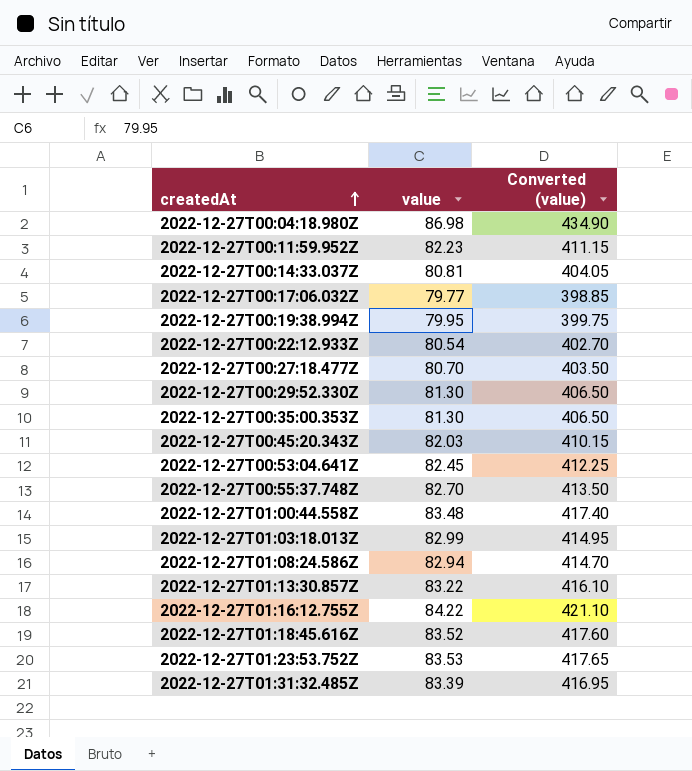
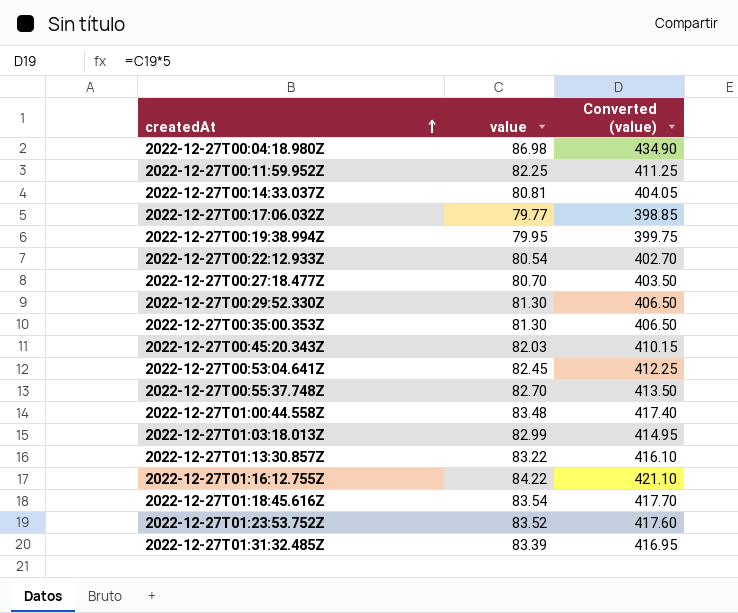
row 2022-12-27T01:08:24.586Z: 82.94 | 414.70 -> none
2022-12-27T00:11:59.952Z | value: 82.23 -> 82.25
2022-12-27T00:11:59.952Z | Converted (value): 411.15 -> 411.25
2022-12-27T01:18:45.616Z | value: 83.52 -> 83.54
2022-12-27T01:18:45.616Z | Converted (value): 417.60 -> 417.70
2022-12-27T01:23:53.752Z | value: 83.53 -> 83.52
2022-12-27T01:23:53.752Z | Converted (value): 417.65 -> 417.60

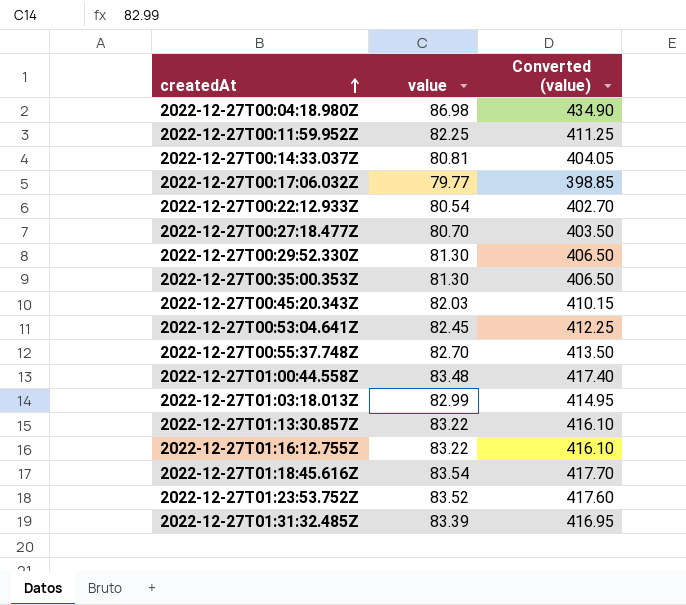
row 2022-12-27T00:19:38.994Z: 79.95 | 399.75 -> none
2022-12-27T01:16:12.755Z | value: 84.22 -> 83.22
2022-12-27T01:16:12.755Z | Converted (value): 421.10 -> 416.10

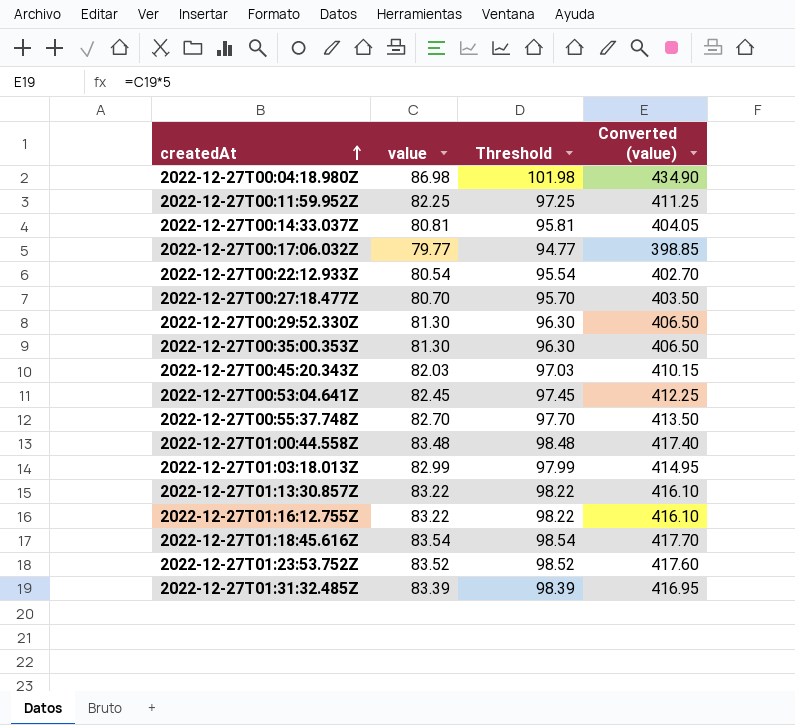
column Threshold | formula: none -> [value] + 15

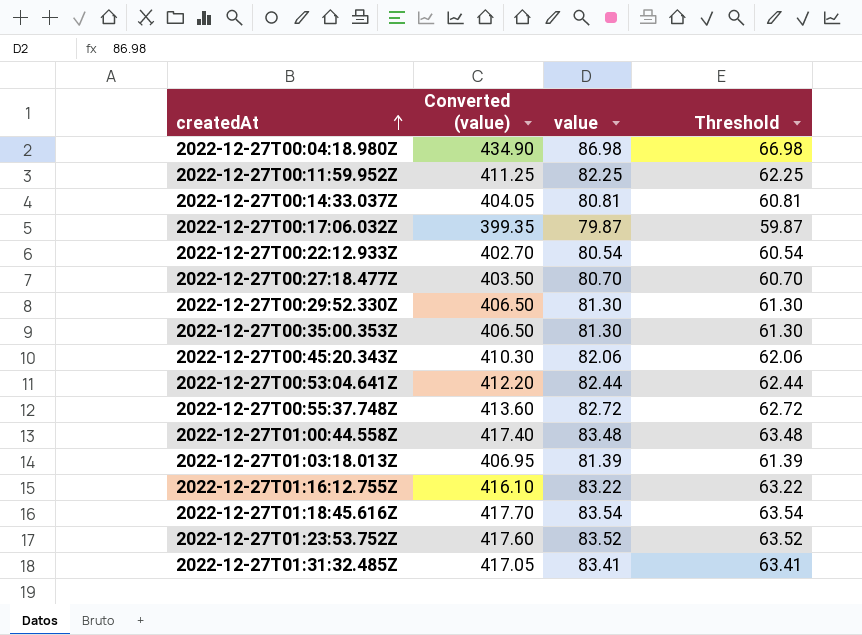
column Converted (value) | position: 4 -> 2
column Threshold | formula: [value] + 15 -> [value] - 20
row 2022-12-27T01:13:30.857Z: 83.22 | 98.22 | 416.10 -> none
2022-12-27T00:17:06.032Z | Converted (value): 398.85 -> 399.35
2022-12-27T00:17:06.032Z | value: 79.77 -> 79.87
2022-12-27T00:45:20.343Z | Converted (value): 410.15 -> 410.30
2022-12-27T00:45:20.343Z | value: 82.03 -> 82.06
2022-12-27T00:53:04.641Z | Converted (value): 412.25 -> 412.20
2022-12-27T00:53:04.641Z | value: 82.45 -> 82.44
2022-12-27T00:55:37.748Z | Converted (value): 413.50 -> 413.60
2022-12-27T00:55:37.748Z | value: 82.70 -> 82.72
2022-12-27T01:03:18.013Z | Converted (value): 414.95 -> 406.95
2022-12-27T01:03:18.013Z | value: 82.99 -> 81.39
2022-12-27T01:31:32.485Z | Converted (value): 416.95 -> 417.05
2022-12-27T01:31:32.485Z | value: 83.39 -> 83.41

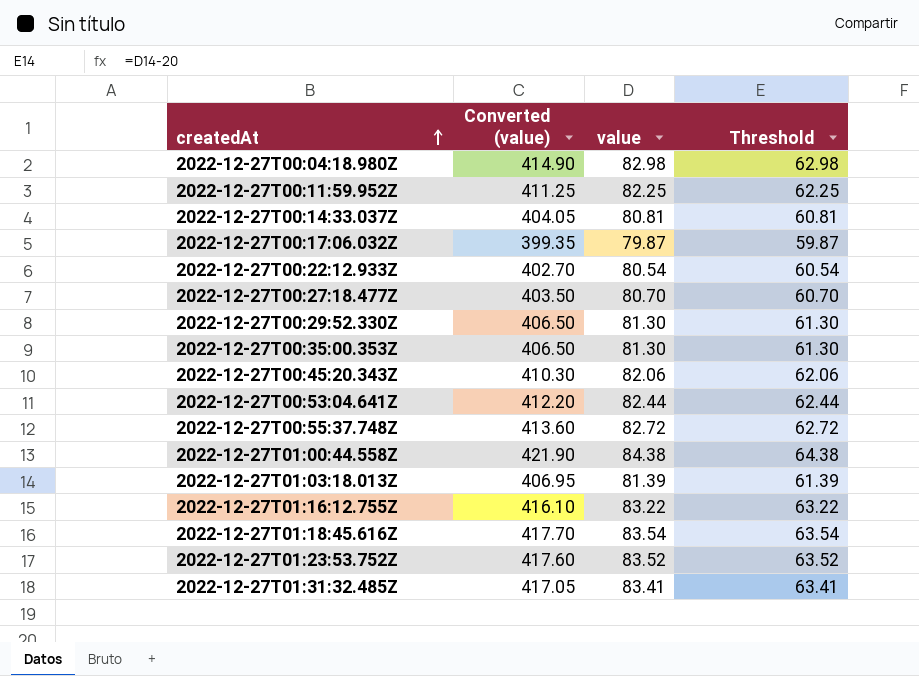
2022-12-27T00:04:18.980Z | Converted (value): 434.90 -> 414.90
2022-12-27T00:04:18.980Z | value: 86.98 -> 82.98
2022-12-27T00:04:18.980Z | Threshold: 66.98 -> 62.98
2022-12-27T01:00:44.558Z | Converted (value): 417.40 -> 421.90
2022-12-27T01:00:44.558Z | value: 83.48 -> 84.38
2022-12-27T01:00:44.558Z | Threshold: 63.48 -> 64.38

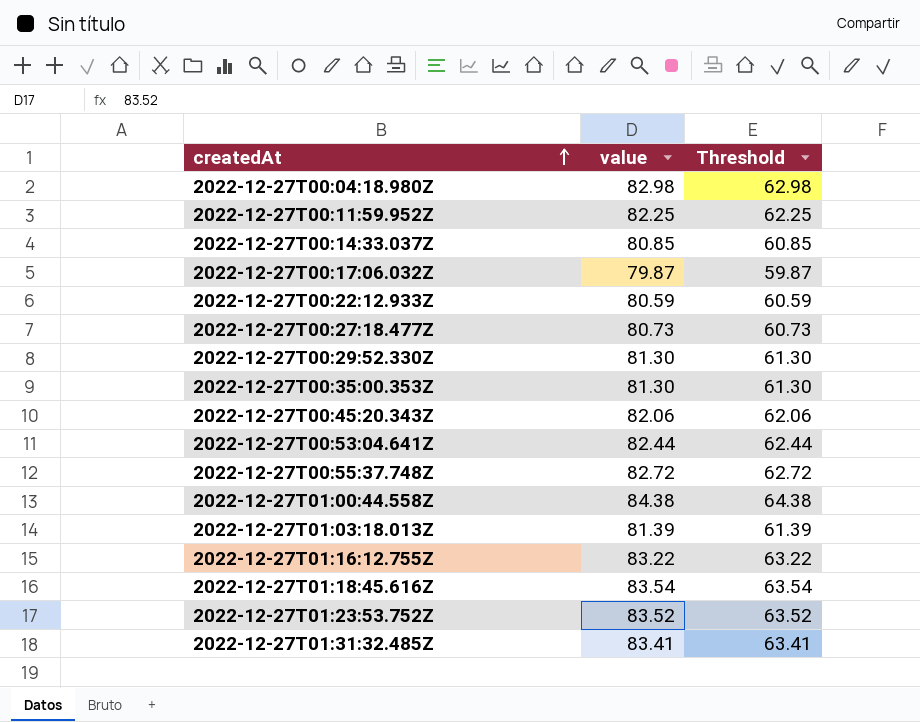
column Converted (value) | formula: [value] * 5 -> none
2022-12-27T00:14:33.037Z | value: 80.81 -> 80.85
2022-12-27T00:14:33.037Z | Threshold: 60.81 -> 60.85
2022-12-27T00:22:12.933Z | value: 80.54 -> 80.59
2022-12-27T00:22:12.933Z | Threshold: 60.54 -> 60.59
2022-12-27T00:27:18.477Z | value: 80.70 -> 80.73
2022-12-27T00:27:18.477Z | Threshold: 60.70 -> 60.73

